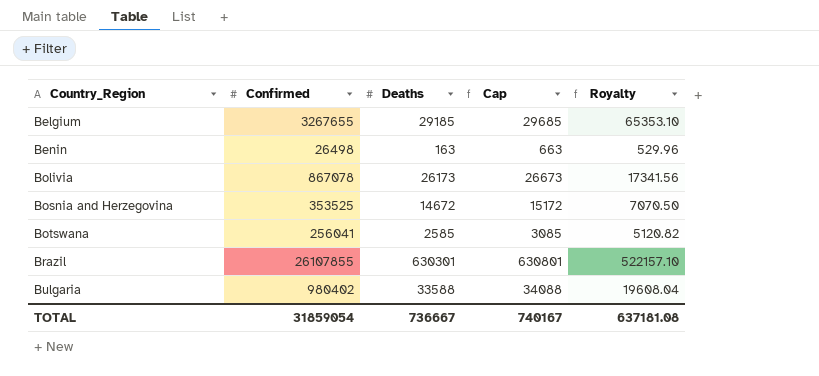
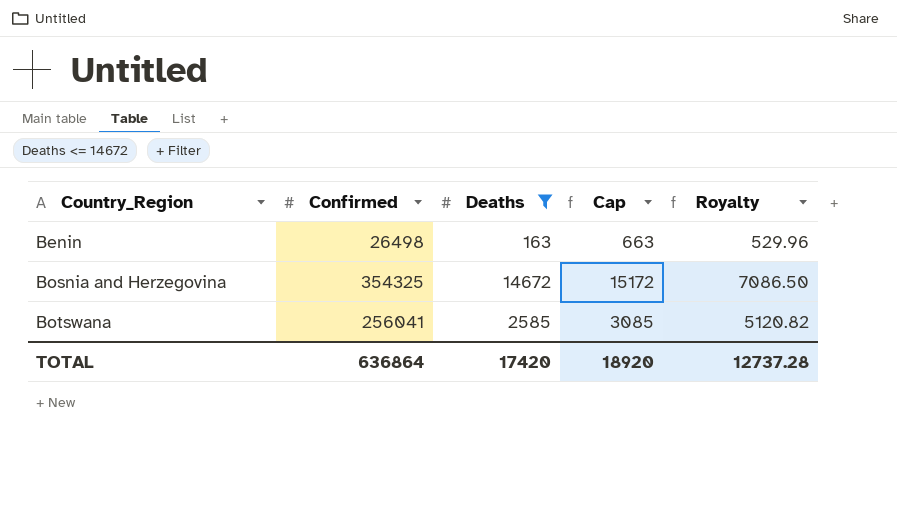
filter: none -> Deaths <= 14672
Bosnia and Herzegovina | Confirmed: 353525 -> 354325
Bosnia and Herzegovina | Royalty: 7070.50 -> 7086.50
TOTAL | Confirmed: 31859054 -> 636864
TOTAL | Deaths: 736667 -> 17420
TOTAL | Cap: 740167 -> 18920
TOTAL | Royalty: 637181.08 -> 12737.28

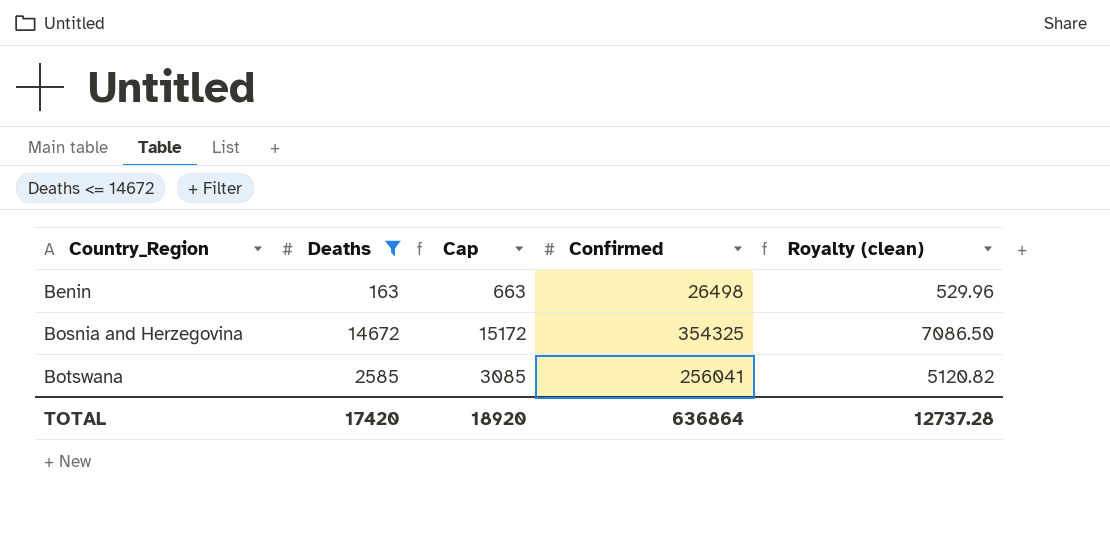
column Confirmed | position: 2 -> 4
column name: Royalty -> Royalty (clean)

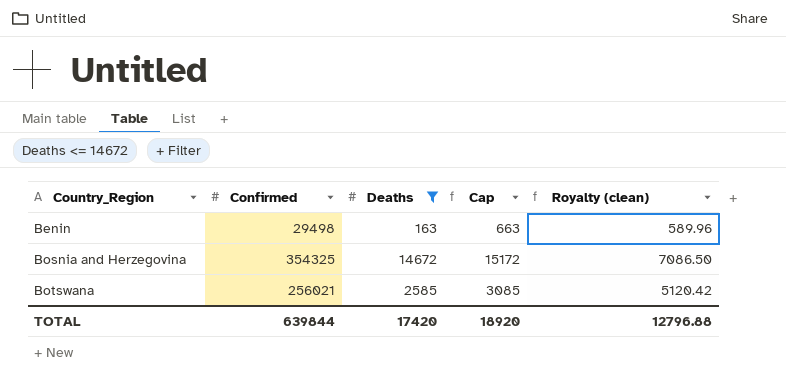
column Confirmed | position: 4 -> 2
Benin | Confirmed: 26498 -> 29498
Benin | Royalty (clean): 529.96 -> 589.96
Botswana | Confirmed: 256041 -> 256021
Botswana | Royalty (clean): 5120.82 -> 5120.42
TOTAL | Confirmed: 636864 -> 639844
TOTAL | Royalty (clean): 12737.28 -> 12796.88

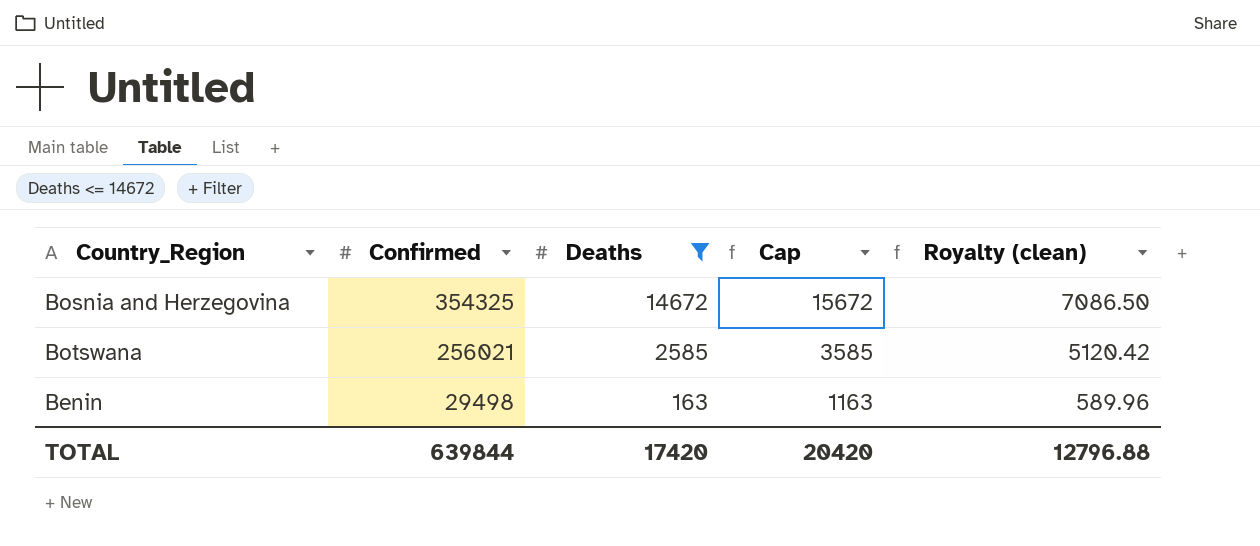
row order: Country_Region ascending -> Confirmed descending
column Cap | formula: [Deaths] + 500 -> [Deaths] + 1000
TOTAL | Cap: 18920 -> 20420

